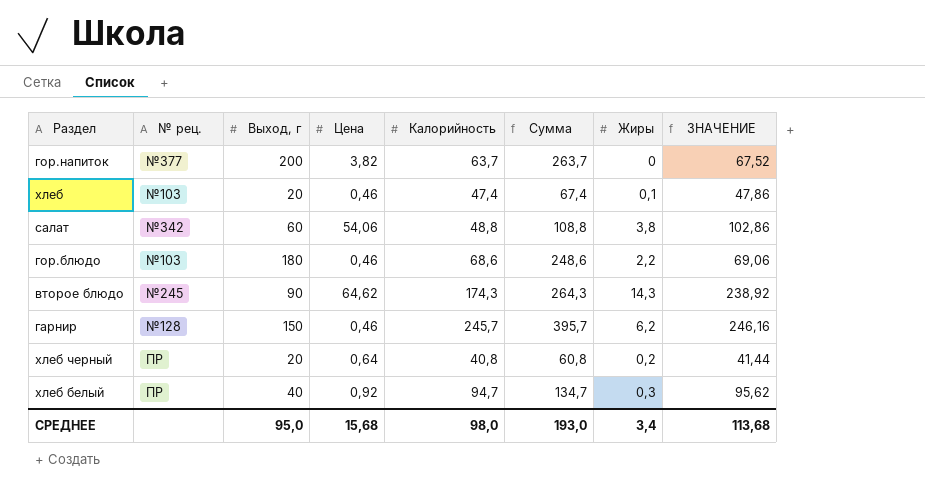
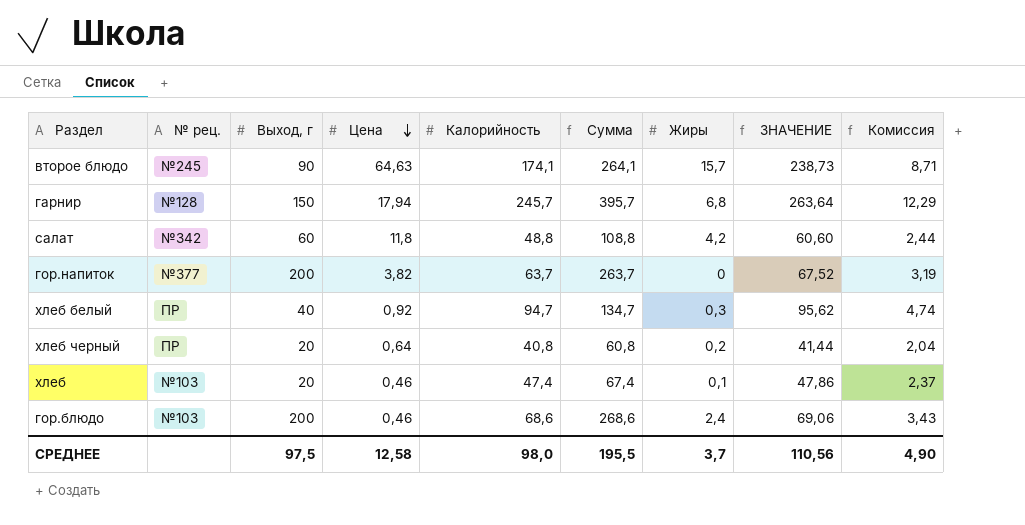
row order: none -> Цена descending
column Комиссия | formula: none -> [Калорийность] * 0,05
второе блюдо | Цена: 64,62 -> 64,63
второе блюдо | Калорийность: 174,3 -> 174,1
второе блюдо | Сумма: 264,3 -> 264,1
второе блюдо | Жиры: 14,3 -> 15,7
второе блюдо | ЗНАЧЕНИЕ: 238,92 -> 238,73
гарнир | Цена: 0,46 -> 17,94
гарнир | Жиры: 6,2 -> 6,8
гарнир | ЗНАЧЕНИЕ: 246,16 -> 263,64
салат | Цена: 54,06 -> 11,8
салат | Жиры: 3,8 -> 4,2
салат | ЗНАЧЕНИЕ: 102,86 -> 60,60
гор.блюдо | Выход, г: 180 -> 200
гор.блюдо | Сумма: 248,6 -> 268,6
гор.блюдо | Жиры: 2,2 -> 2,4
СРЕДНЕЕ | Выход, г: 95,0 -> 97,5
СРЕДНЕЕ | Цена: 15,68 -> 12,58
СРЕДНЕЕ | Сумма: 193,0 -> 195,5
СРЕДНЕЕ | Жиры: 3,4 -> 3,7
СРЕДНЕЕ | ЗНАЧЕНИЕ: 113,68 -> 110,56

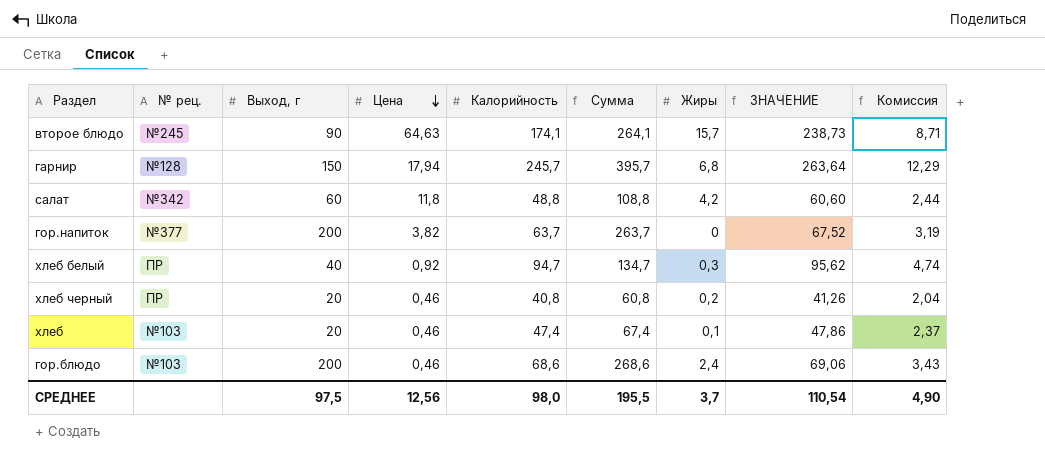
хлеб черный | Цена: 0,64 -> 0,46
хлеб черный | ЗНАЧЕНИЕ: 41,44 -> 41,26
СРЕДНЕЕ | Цена: 12,58 -> 12,56
СРЕДНЕЕ | ЗНАЧЕНИЕ: 110,56 -> 110,54

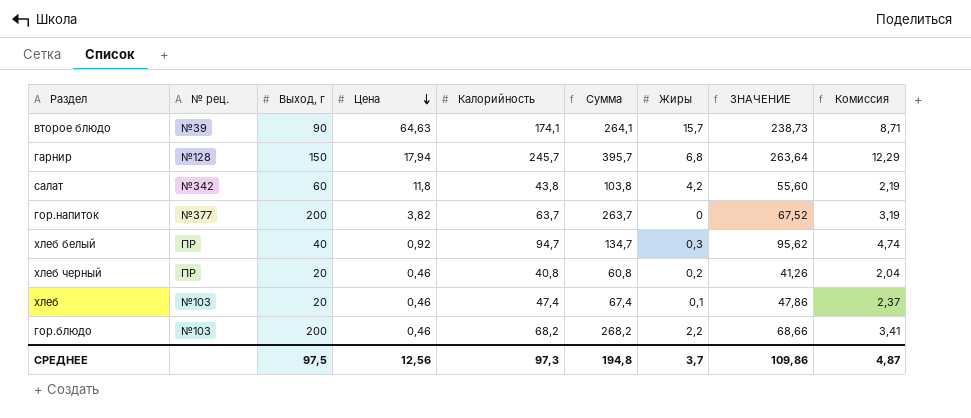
второе блюдо | № рец.: №245 -> №39
салат | Калорийность: 48,8 -> 43,8
салат | Сумма: 108,8 -> 103,8
салат | ЗНАЧЕНИЕ: 60,60 -> 55,60
салат | Комиссия: 2,44 -> 2,19
гор.блюдо | Калорийность: 68,6 -> 68,2
гор.блюдо | Сумма: 268,6 -> 268,2
гор.блюдо | Жиры: 2,4 -> 2,2
гор.блюдо | ЗНАЧЕНИЕ: 69,06 -> 68,66
гор.блюдо | Комиссия: 3,43 -> 3,41
СРЕДНЕЕ | Калорийность: 98,0 -> 97,3
СРЕДНЕЕ | Сумма: 195,5 -> 194,8
СРЕДНЕЕ | ЗНАЧЕНИЕ: 110,54 -> 109,86
СРЕДНЕЕ | Комиссия: 4,90 -> 4,87

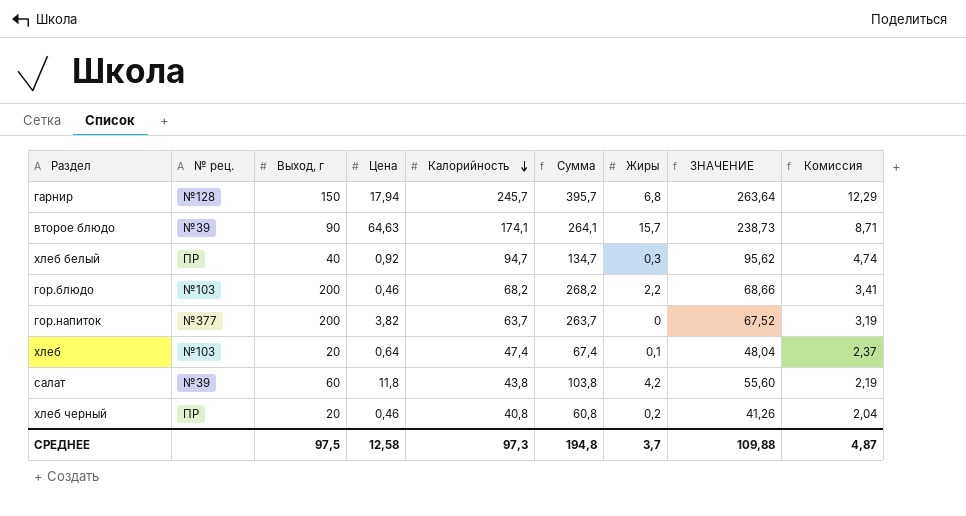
row order: Цена descending -> Калорийность descending
хлеб | Цена: 0,46 -> 0,64
хлеб | ЗНАЧЕНИЕ: 47,86 -> 48,04
салат | № рец.: №342 -> №39
СРЕДНЕЕ | Цена: 12,56 -> 12,58
СРЕДНЕЕ | ЗНАЧЕНИЕ: 109,86 -> 109,88

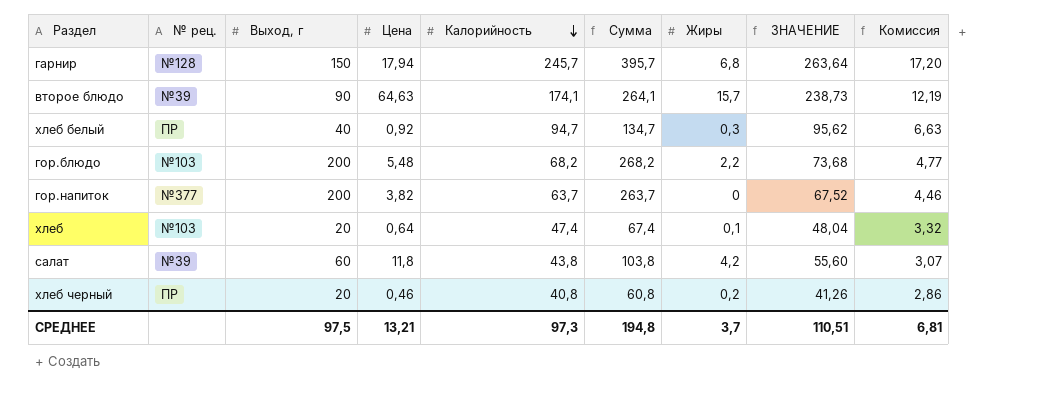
column Комиссия | formula: [Калорийность] * 0,05 -> [Калорийность] * 0,07
гор.блюдо | Цена: 0,46 -> 5,48
гор.блюдо | ЗНАЧЕНИЕ: 68,66 -> 73,68
СРЕДНЕЕ | Цена: 12,58 -> 13,21
СРЕДНЕЕ | ЗНАЧЕНИЕ: 109,88 -> 110,51
СРЕДНЕЕ | Комиссия: 4,87 -> 6,81

